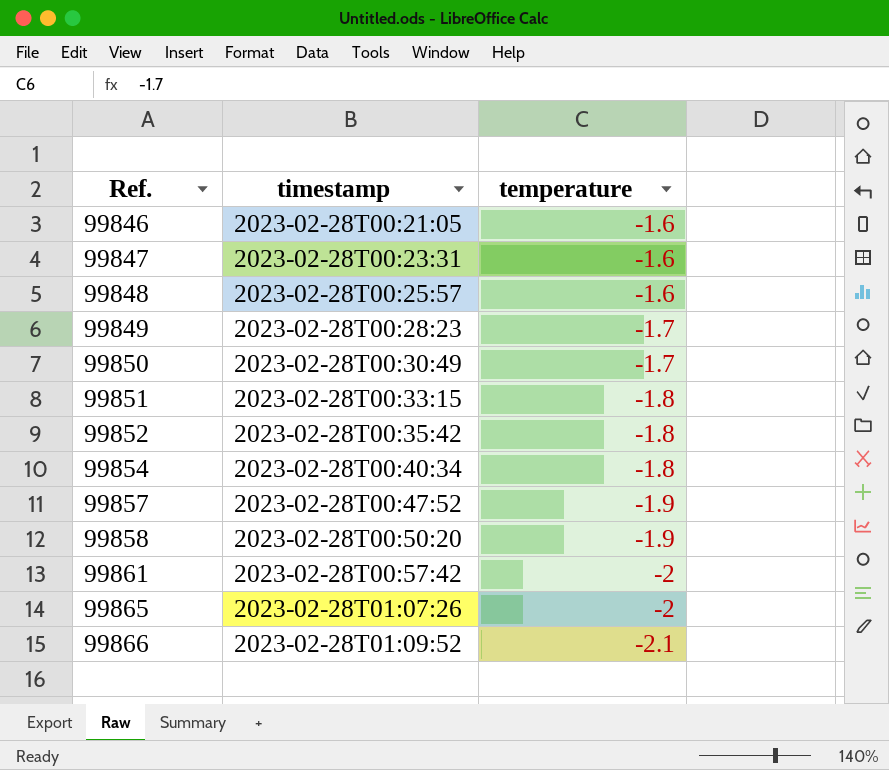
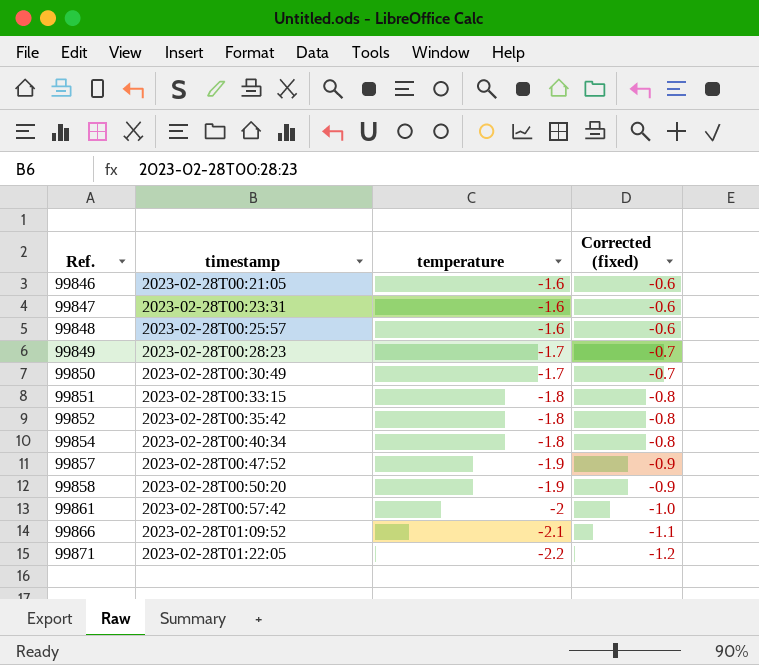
column Corrected (fixed) | formula: none -> [temperature] + 1
row 99865: 2023-02-28T01:07:26 | -2 -> none
row 99871: none -> 2023-02-28T01:22:05 | -2.2 | -1.2

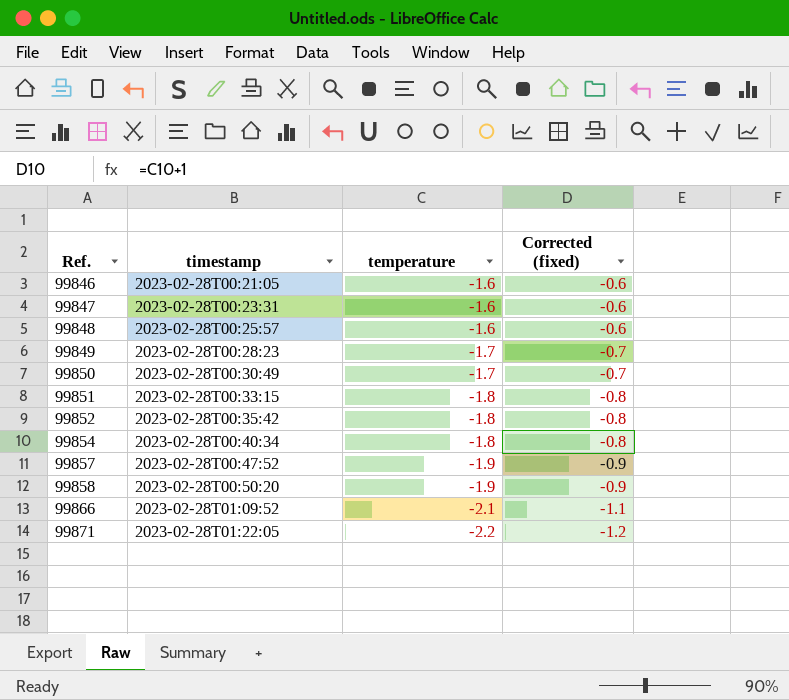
row 99861: 2023-02-28T00:57:42 | -2 | -1.0 -> none

